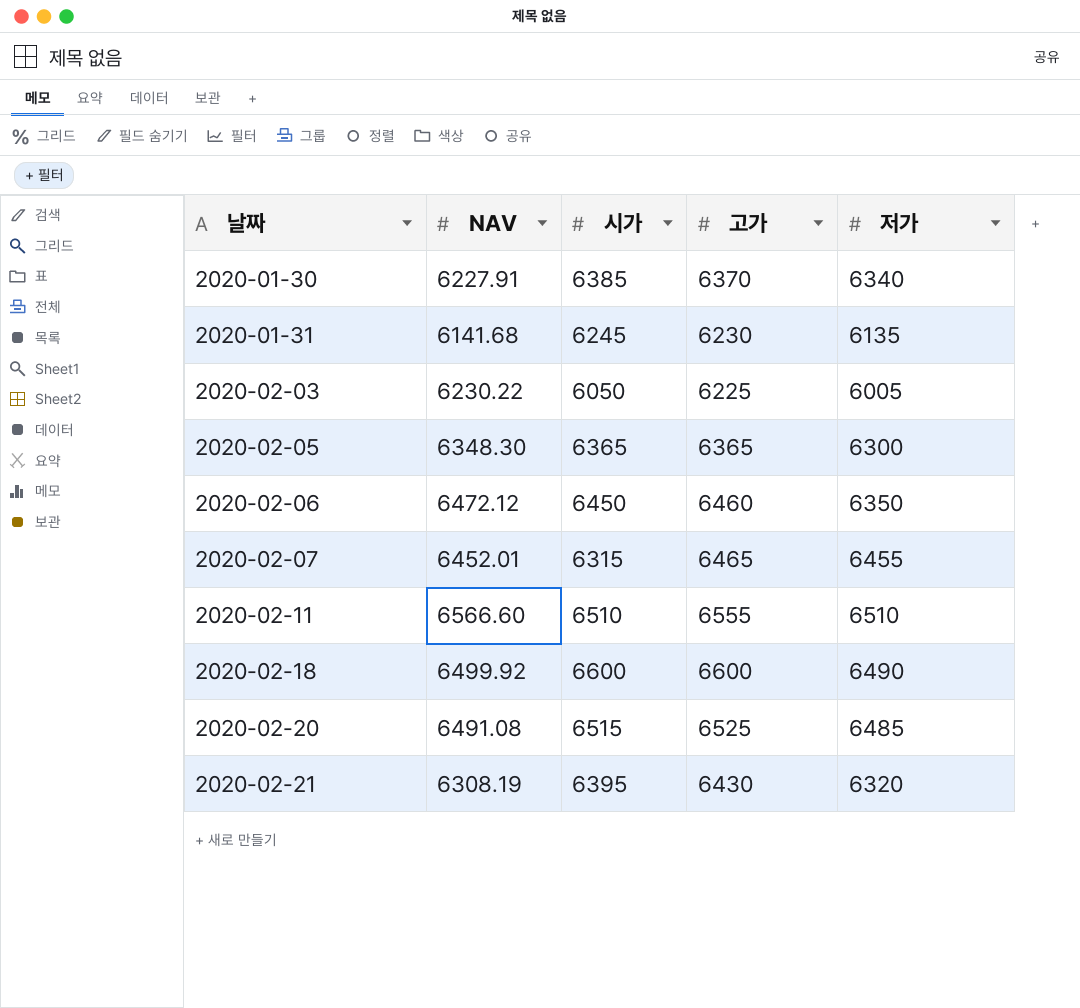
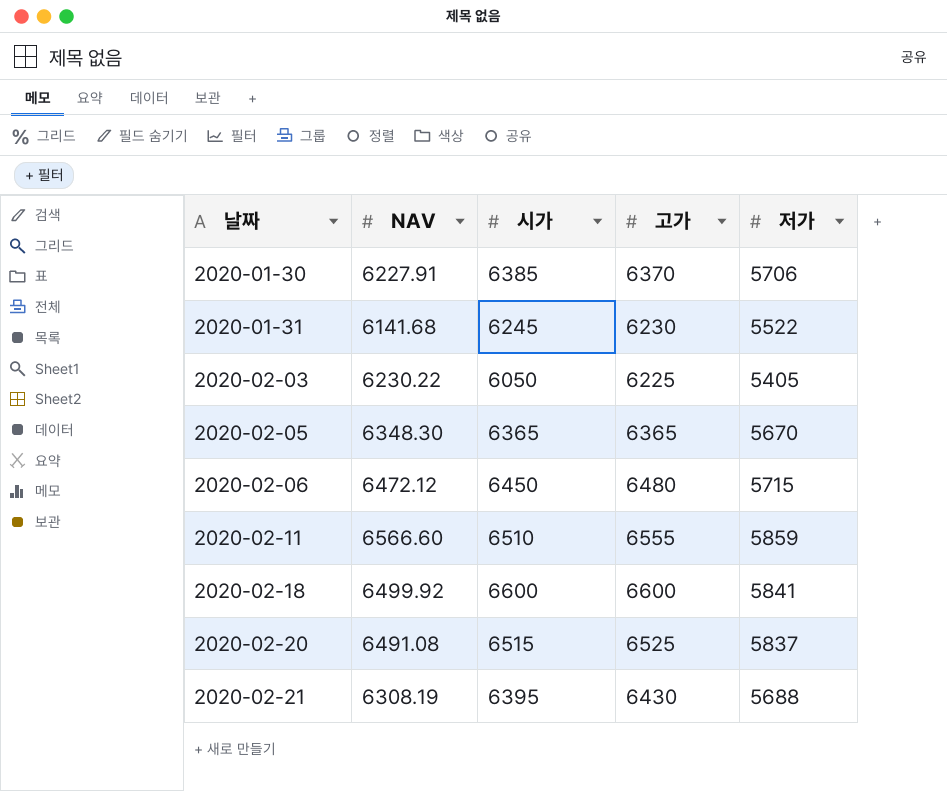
row 2020-02-07: 6452.01 | 6315 | 6465 | 6455 -> none
2020-01-30 | 저가: 6340 -> 5706
2020-01-31 | 저가: 6135 -> 5522
2020-02-03 | 저가: 6005 -> 5405
2020-02-05 | 저가: 6300 -> 5670
2020-02-06 | 고가: 6460 -> 6480
2020-02-06 | 저가: 6350 -> 5715
2020-02-11 | 저가: 6510 -> 5859
2020-02-18 | 저가: 6490 -> 5841
2020-02-20 | 저가: 6485 -> 5837
2020-02-21 | 저가: 6320 -> 5688

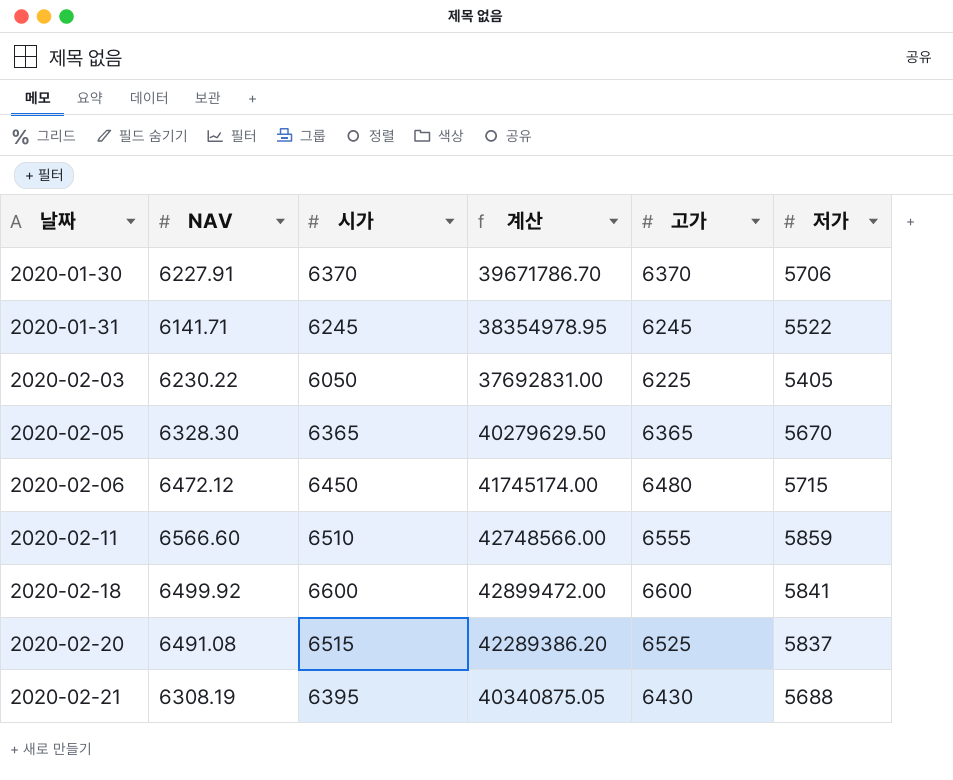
column 계산 | formula: none -> [NAV] * [시가]
2020-01-30 | 시가: 6385 -> 6370
2020-01-31 | NAV: 6141.68 -> 6141.71
2020-01-31 | 고가: 6230 -> 6245
2020-02-05 | NAV: 6348.30 -> 6328.30

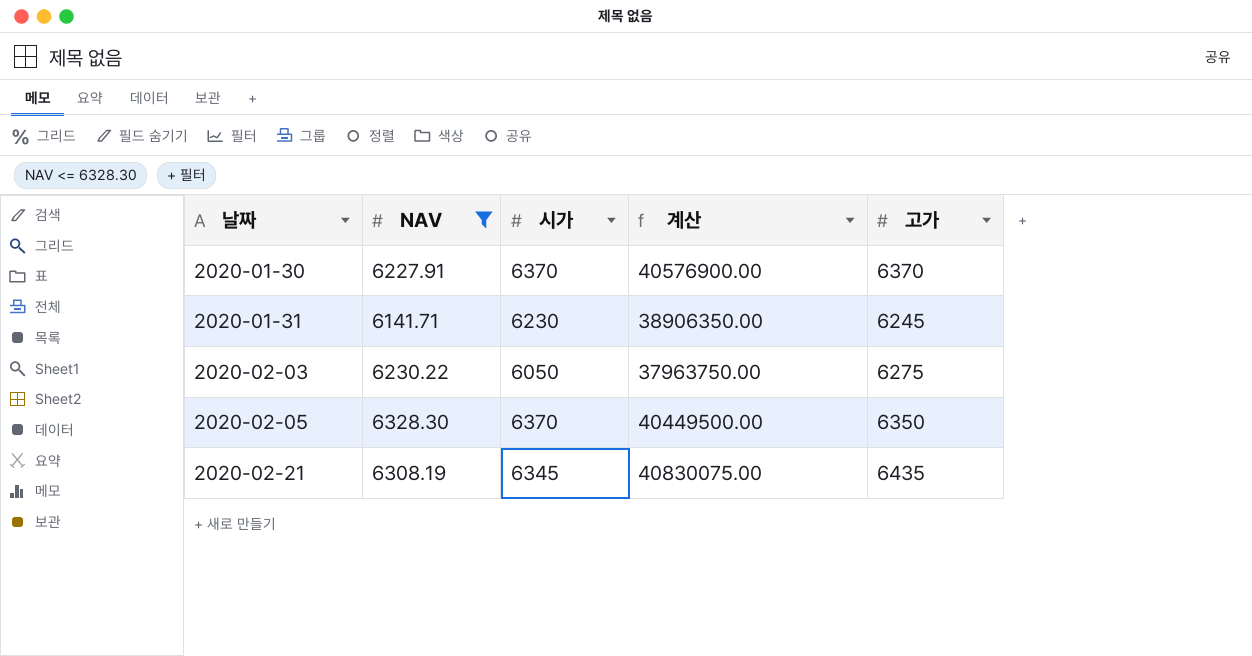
filter: none -> NAV <= 6328.30
column 저가 | position: 6 -> none
column 계산 | formula: [NAV] * [시가] -> [시가] * [고가]
2020-01-31 | 시가: 6245 -> 6230
2020-02-03 | 고가: 6225 -> 6275
2020-02-05 | 시가: 6365 -> 6370
2020-02-05 | 고가: 6365 -> 6350
2020-02-21 | 시가: 6395 -> 6345
2020-02-21 | 고가: 6430 -> 6435

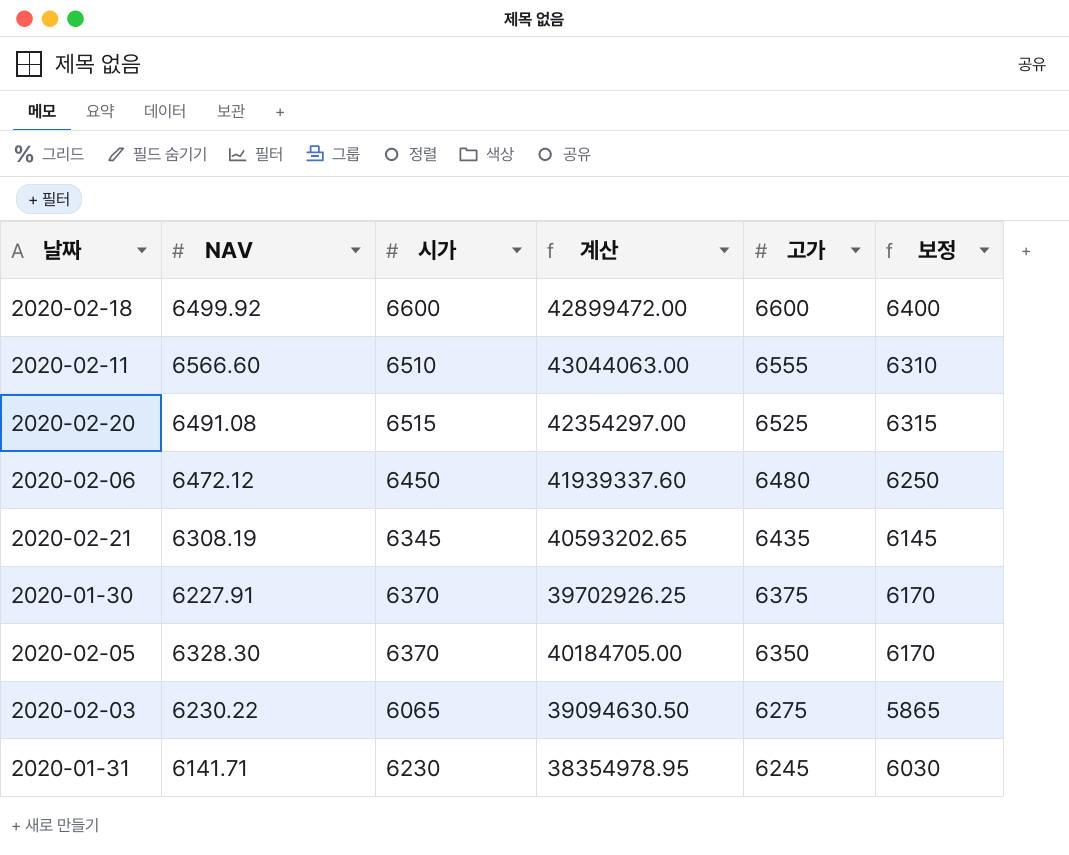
filter: NAV <= 6328.30 -> none
row order: 날짜 ascending -> 고가 descending
column 계산 | formula: [시가] * [고가] -> [NAV] * [고가]
column 보정 | formula: none -> [시가] - 200
2020-01-30 | 고가: 6370 -> 6375
2020-02-03 | 시가: 6050 -> 6065

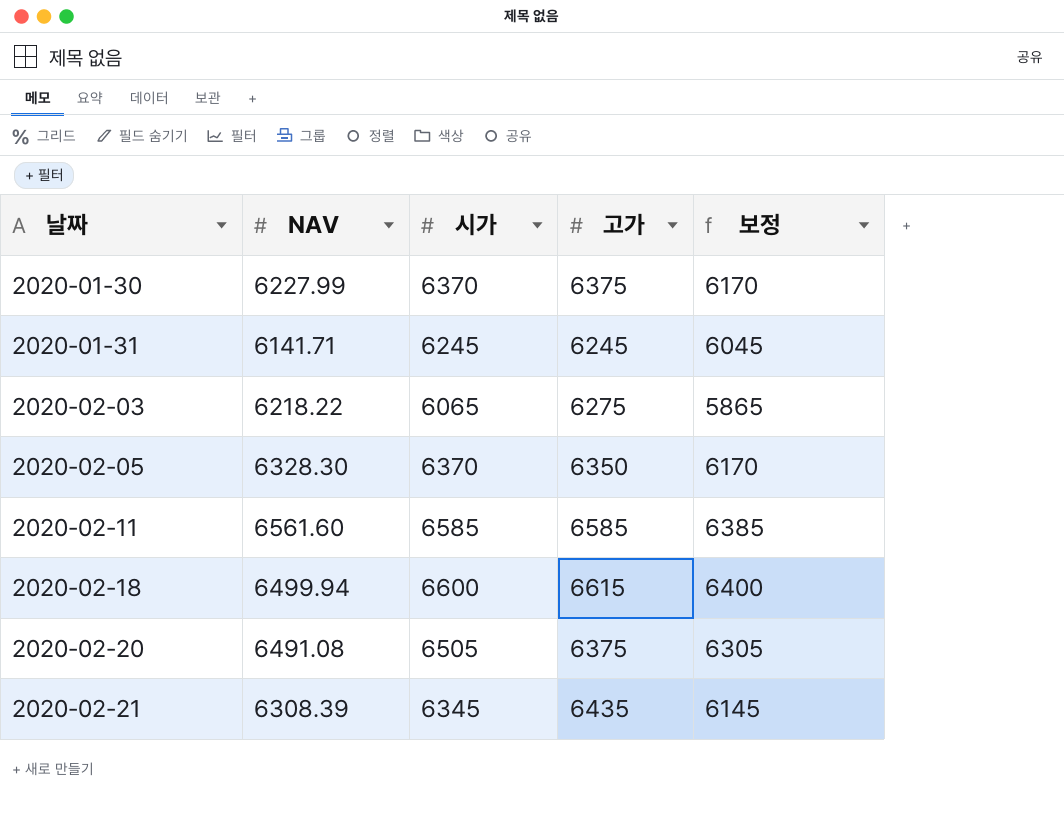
row order: 고가 descending -> 날짜 ascending
column 계산 | formula: [NAV] * [고가] -> none
row 2020-02-06: 6472.12 | 6450 | 41939337.60 | 6480 | 6250 -> none
2020-01-30 | NAV: 6227.91 -> 6227.99
2020-01-31 | 시가: 6230 -> 6245
2020-01-31 | 보정: 6030 -> 6045
2020-02-03 | NAV: 6230.22 -> 6218.22
2020-02-11 | NAV: 6566.60 -> 6561.60
2020-02-11 | 시가: 6510 -> 6585
2020-02-11 | 고가: 6555 -> 6585
2020-02-11 | 보정: 6310 -> 6385
2020-02-18 | NAV: 6499.92 -> 6499.94
2020-02-18 | 고가: 6600 -> 6615
2020-02-20 | 시가: 6515 -> 6505
2020-02-20 | 고가: 6525 -> 6375
2020-02-20 | 보정: 6315 -> 6305
2020-02-21 | NAV: 6308.19 -> 6308.39

